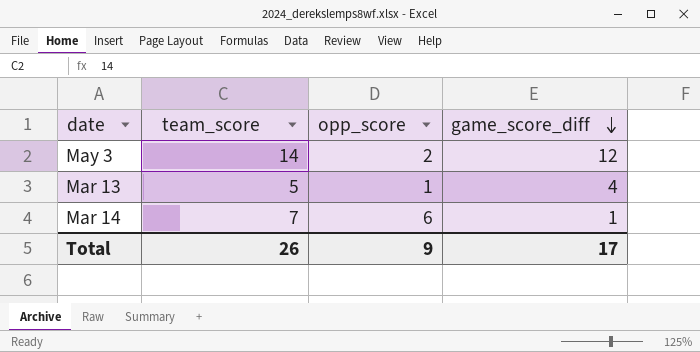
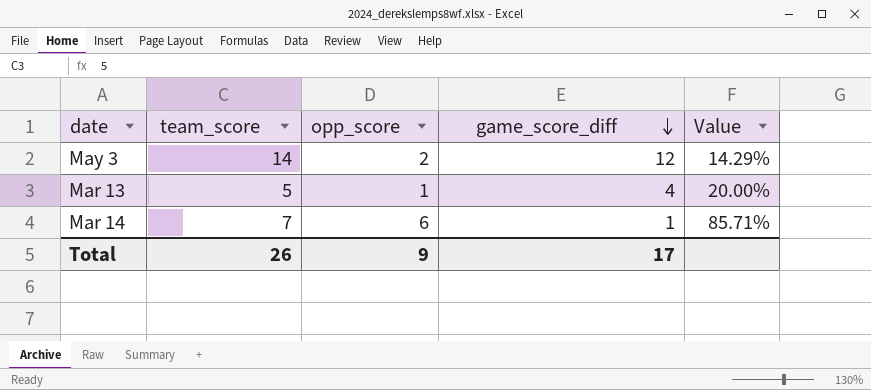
column Value | formula: none -> [opp_score] / [team_score]

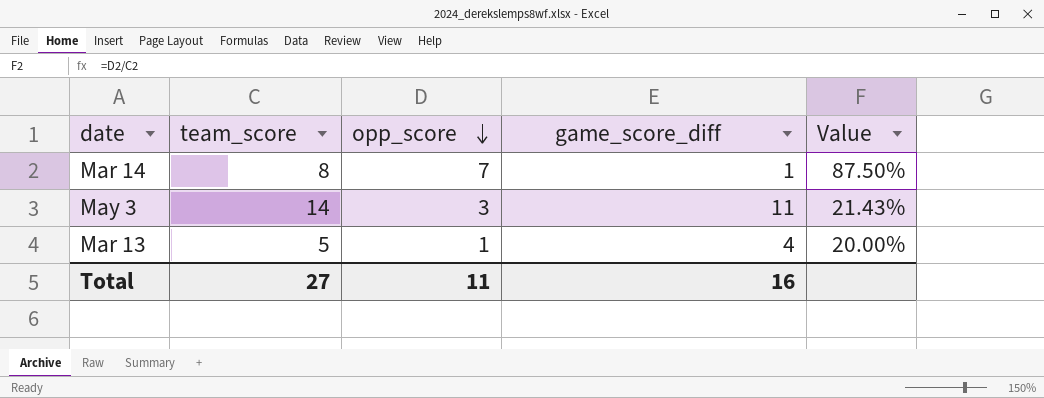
row order: game_score_diff descending -> opp_score descending
Mar 14 | team_score: 7 -> 8
Mar 14 | opp_score: 6 -> 7
Mar 14 | Value: 85.71% -> 87.50%
May 3 | opp_score: 2 -> 3
May 3 | game_score_diff: 12 -> 11
May 3 | Value: 14.29% -> 21.43%
Total | team_score: 26 -> 27
Total | opp_score: 9 -> 11
Total | game_score_diff: 17 -> 16

